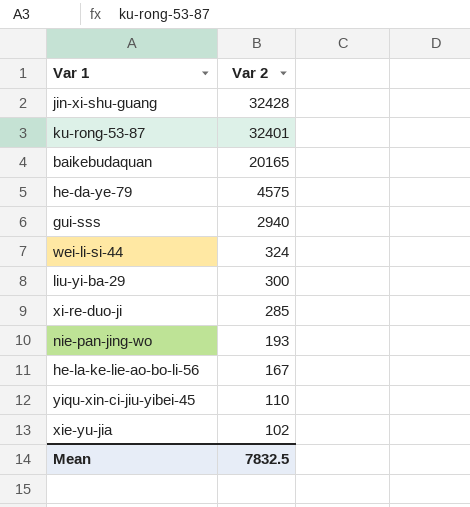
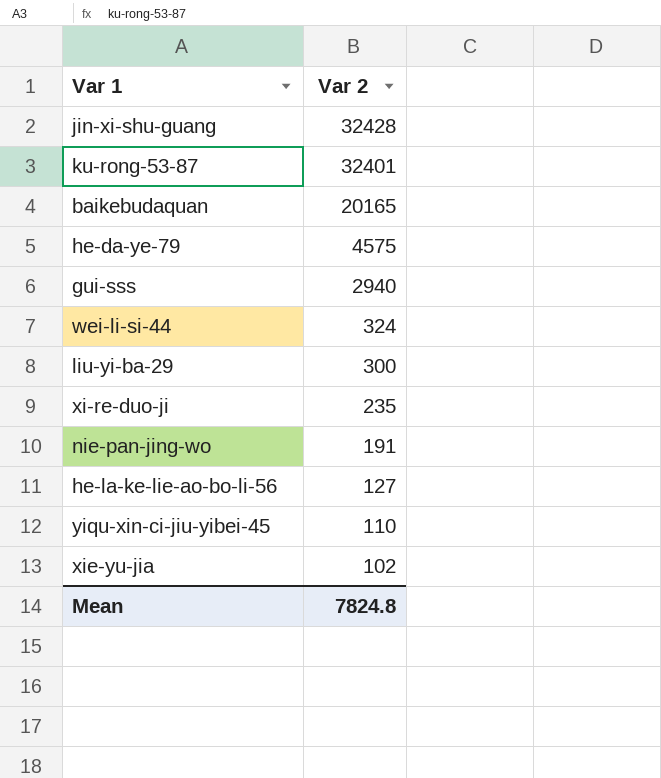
xi-re-duo-ji | Var 2: 285 -> 235
nie-pan-jing-wo | Var 2: 193 -> 191
he-la-ke-lie-ao-bo-li-56 | Var 2: 167 -> 127
Mean | Var 2: 7832.5 -> 7824.8

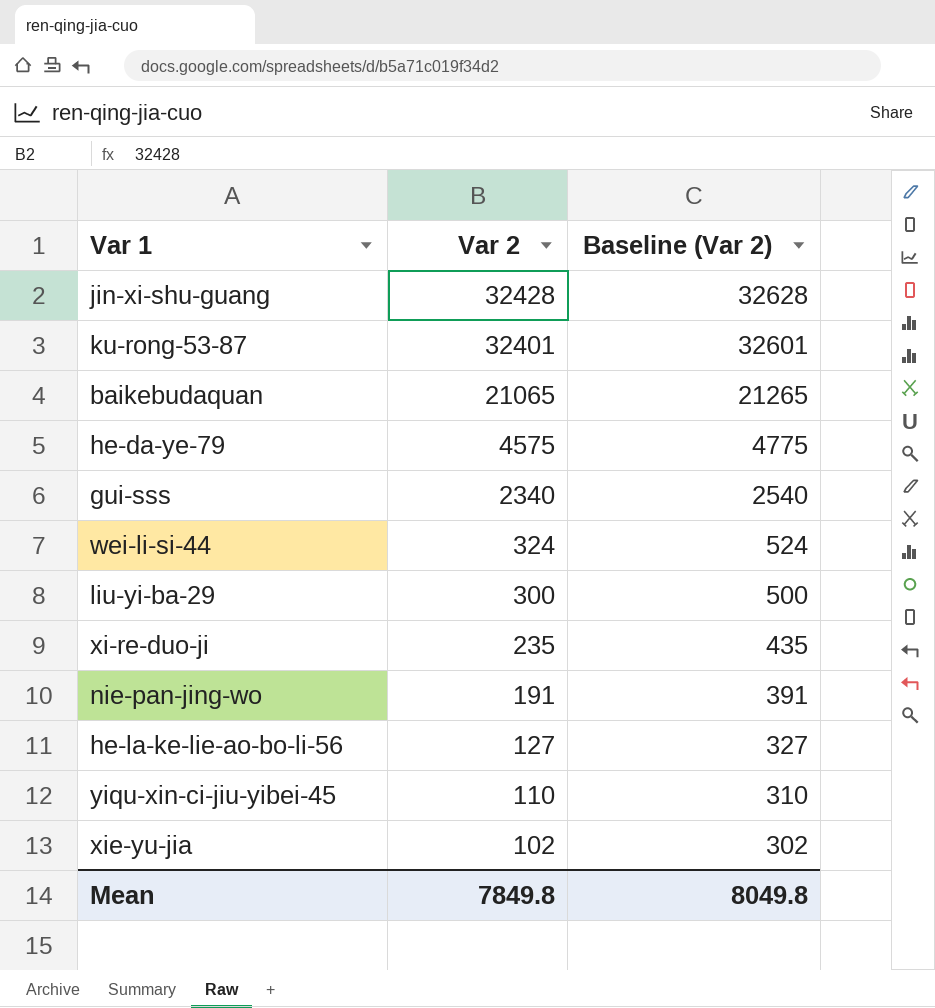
column Baseline (Var 2) | formula: none -> [Var 2] + 200
baikebudaquan | Var 2: 20165 -> 21065
gui-sss | Var 2: 2940 -> 2340
Mean | Var 2: 7824.8 -> 7849.8

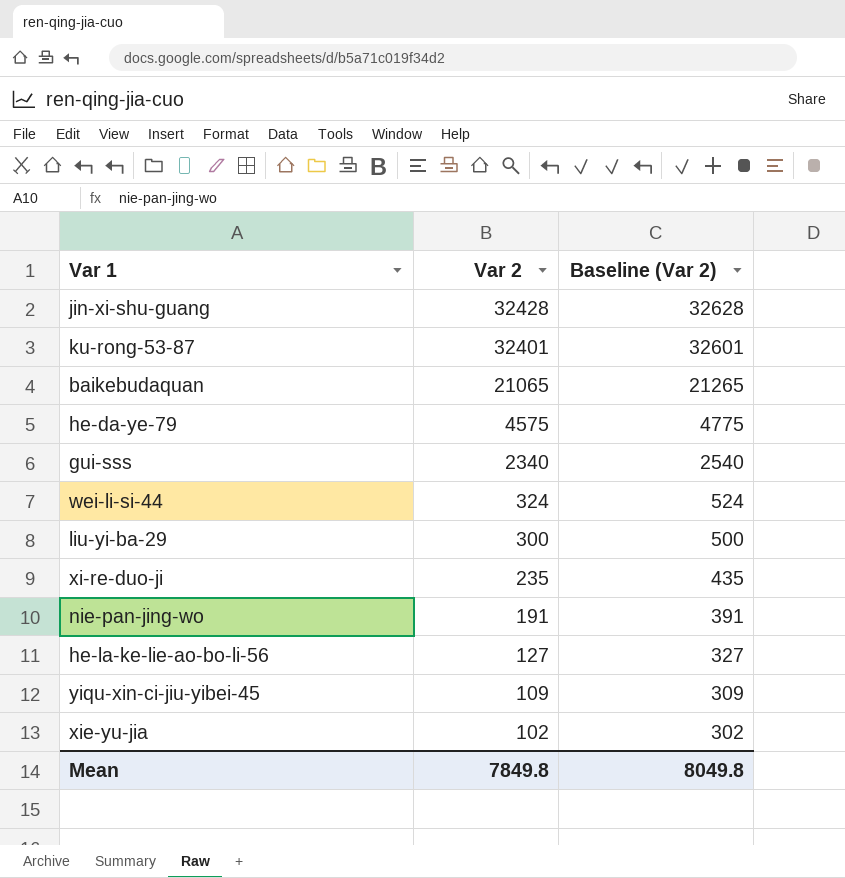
yiqu-xin-ci-jiu-yibei-45 | Var 2: 110 -> 109
yiqu-xin-ci-jiu-yibei-45 | Baseline (Var 2): 310 -> 309

